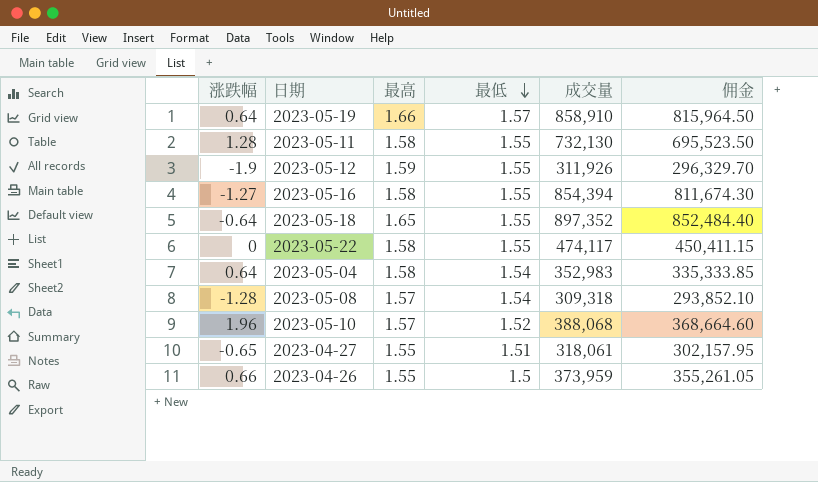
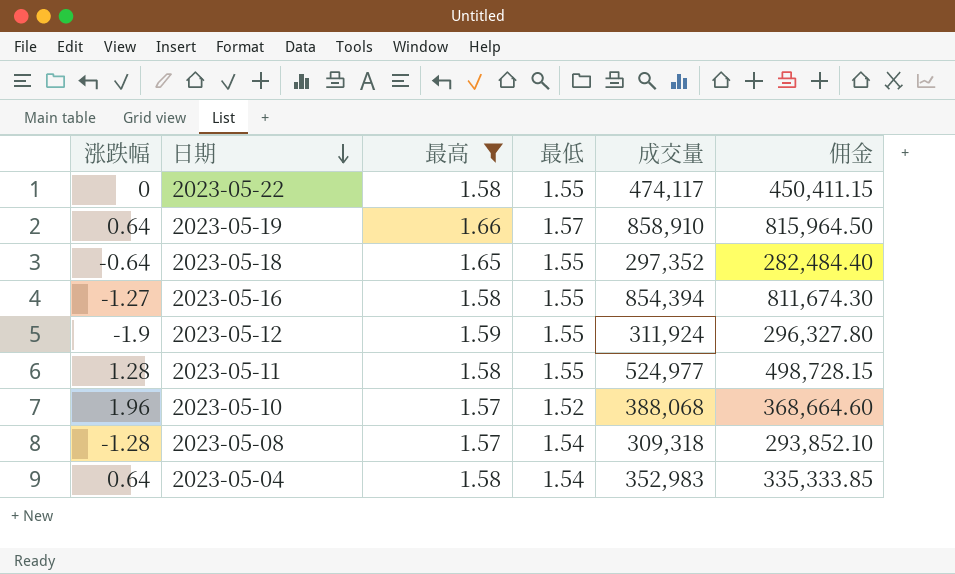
filter: none -> 最高 != 1.55
row order: 最低 descending -> 日期 descending
2023-05-18 | 成交量: 897,352 -> 297,352
2023-05-18 | 佣金: 852,484.40 -> 282,484.40
2023-05-12 | 成交量: 311,926 -> 311,924
2023-05-12 | 佣金: 296,329.70 -> 296,327.80
2023-05-11 | 成交量: 732,130 -> 524,977
2023-05-11 | 佣金: 695,523.50 -> 498,728.15

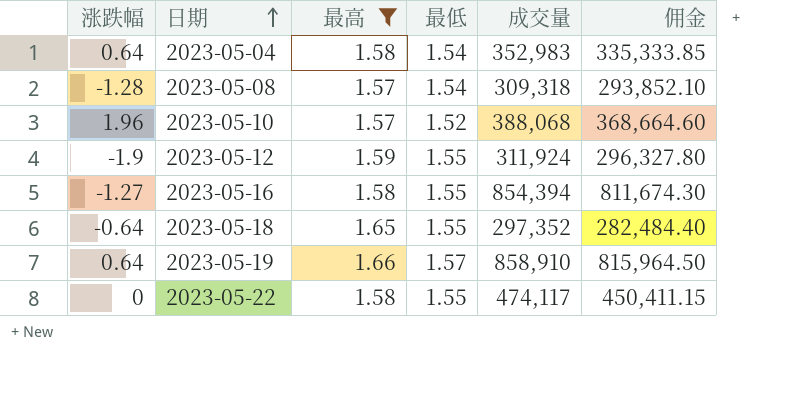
row order: 日期 descending -> 日期 ascending
row 2023-05-11: 1.28 | 1.58 | 1.55 | 524,977 | 498,728.15 -> none

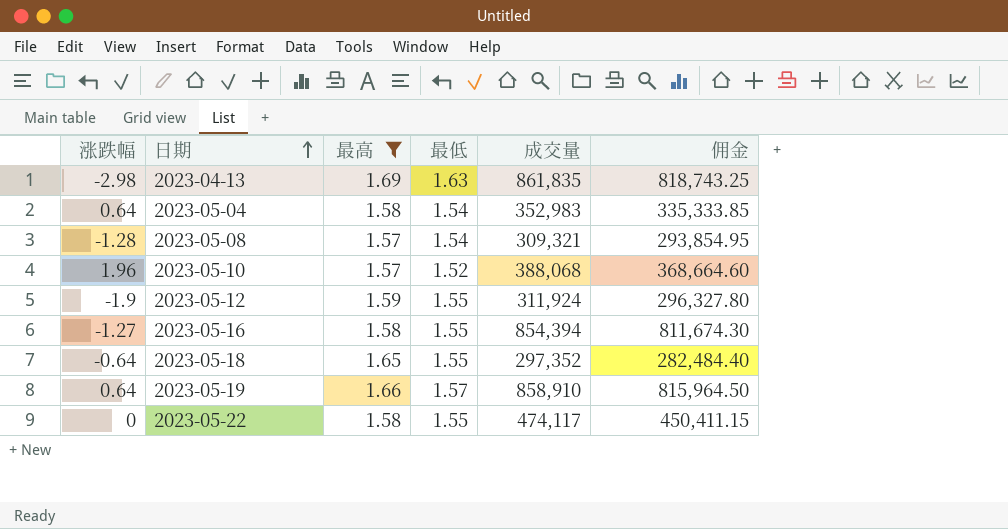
row 2023-04-13: none -> -2.98 | 1.69 | 1.63 | 861,835 | 818,743.25
2023-05-08 | 成交量: 309,318 -> 309,321
2023-05-08 | 佣金: 293,852.10 -> 293,854.95

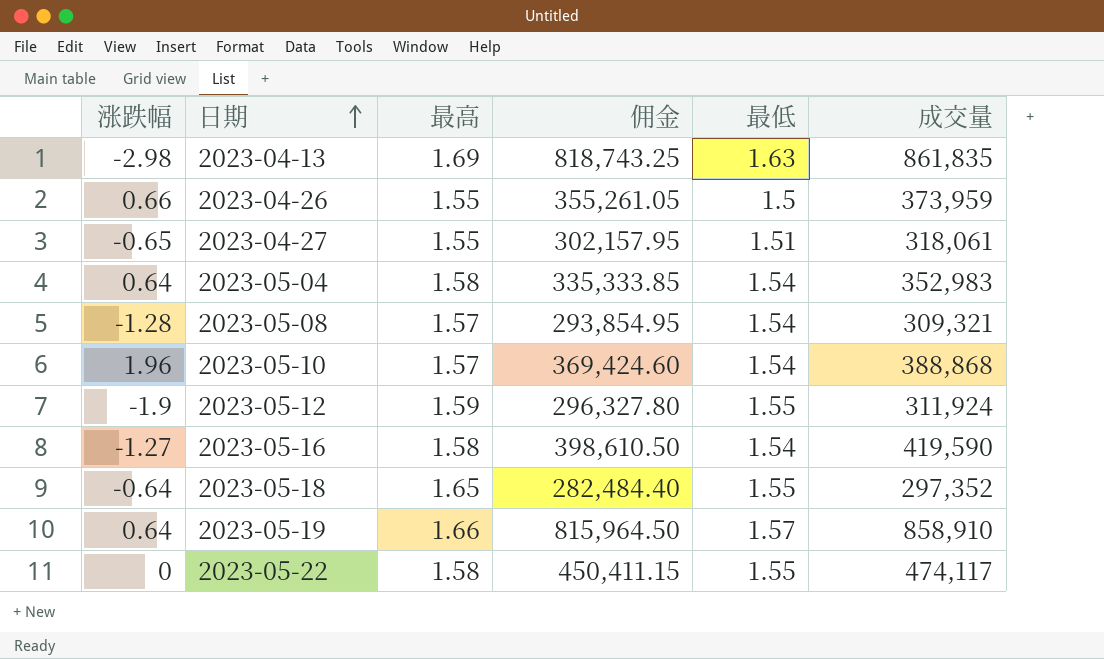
filter: 最高 != 1.55 -> none
column 佣金 | position: 6 -> 4
2023-05-10 | 佣金: 368,664.60 -> 369,424.60
2023-05-10 | 最低: 1.52 -> 1.54
2023-05-10 | 成交量: 388,068 -> 388,868
2023-05-16 | 佣金: 811,674.30 -> 398,610.50
2023-05-16 | 最低: 1.55 -> 1.54
2023-05-16 | 成交量: 854,394 -> 419,590

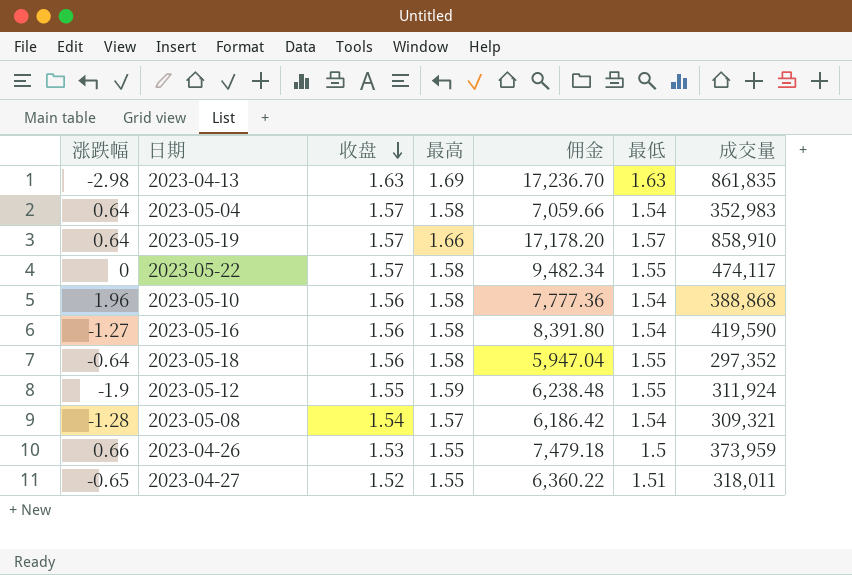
row order: 日期 ascending -> 收盘 descending
column 收盘 | position: none -> 3
column 佣金 | formula: [成交量] * 0.95 -> [成交量] * 0.02
2023-05-10 | 最高: 1.57 -> 1.58
2023-05-18 | 最高: 1.65 -> 1.58
2023-04-27 | 成交量: 318,061 -> 318,011

